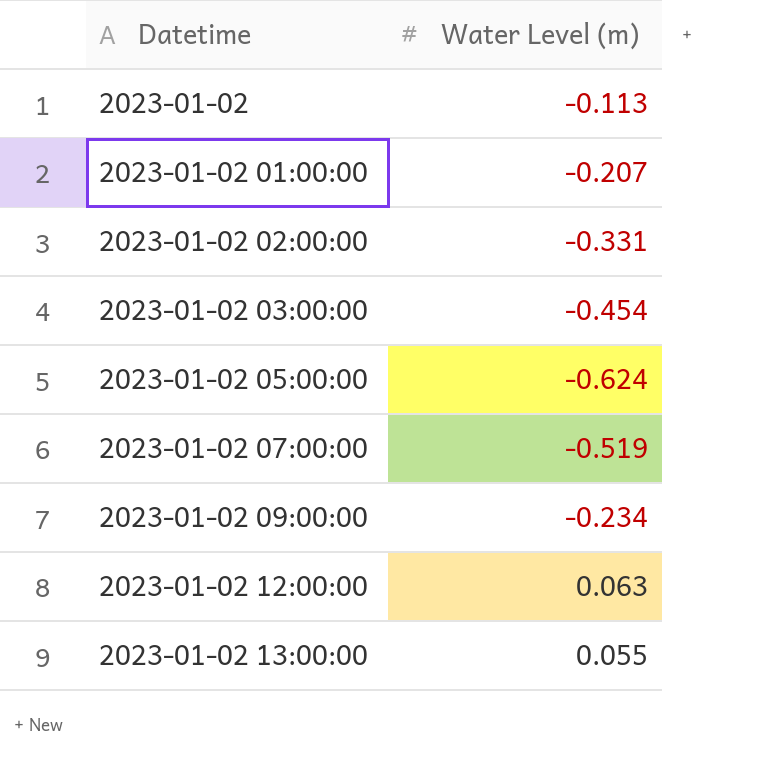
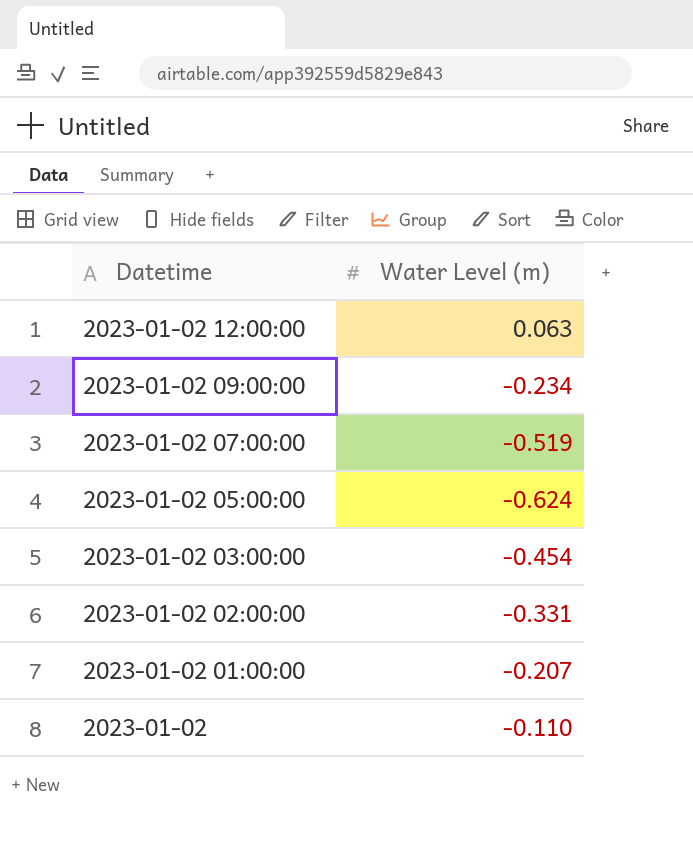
row order: Datetime ascending -> Datetime descending
row 2023-01-02 13:00:00: 0.055 -> none
2023-01-02 | Water Level (m): -0.113 -> -0.110

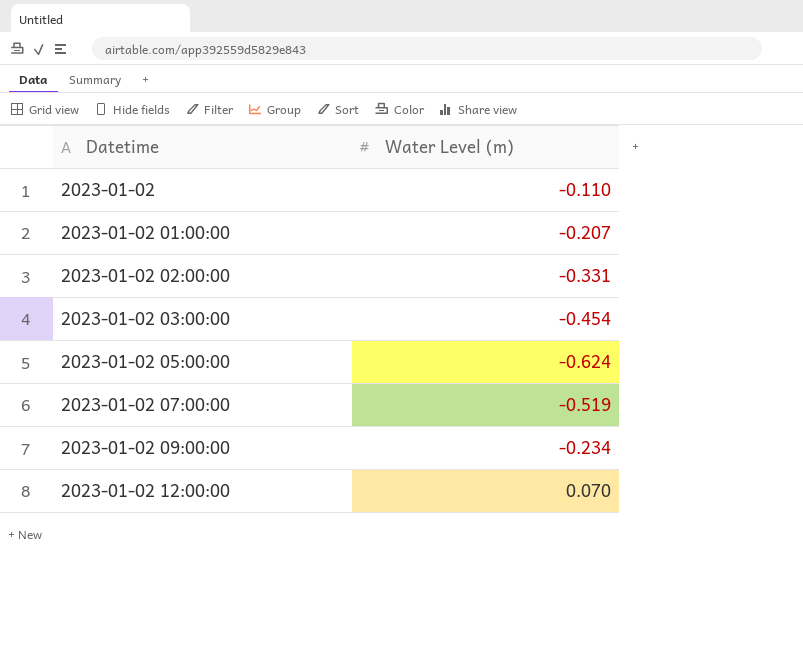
row order: Datetime descending -> Datetime ascending
2023-01-02 12:00:00 | Water Level (m): 0.063 -> 0.070

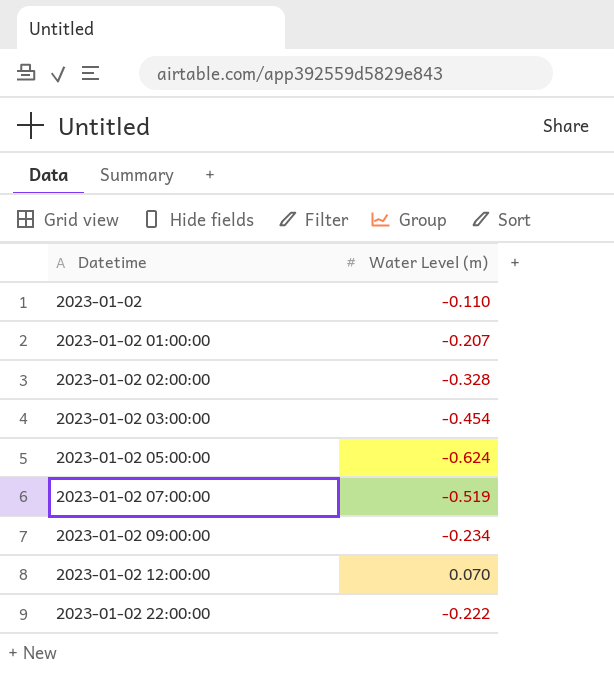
2023-01-02 02:00:00 | Water Level (m): -0.331 -> -0.328
row 2023-01-02 22:00:00: none -> -0.222

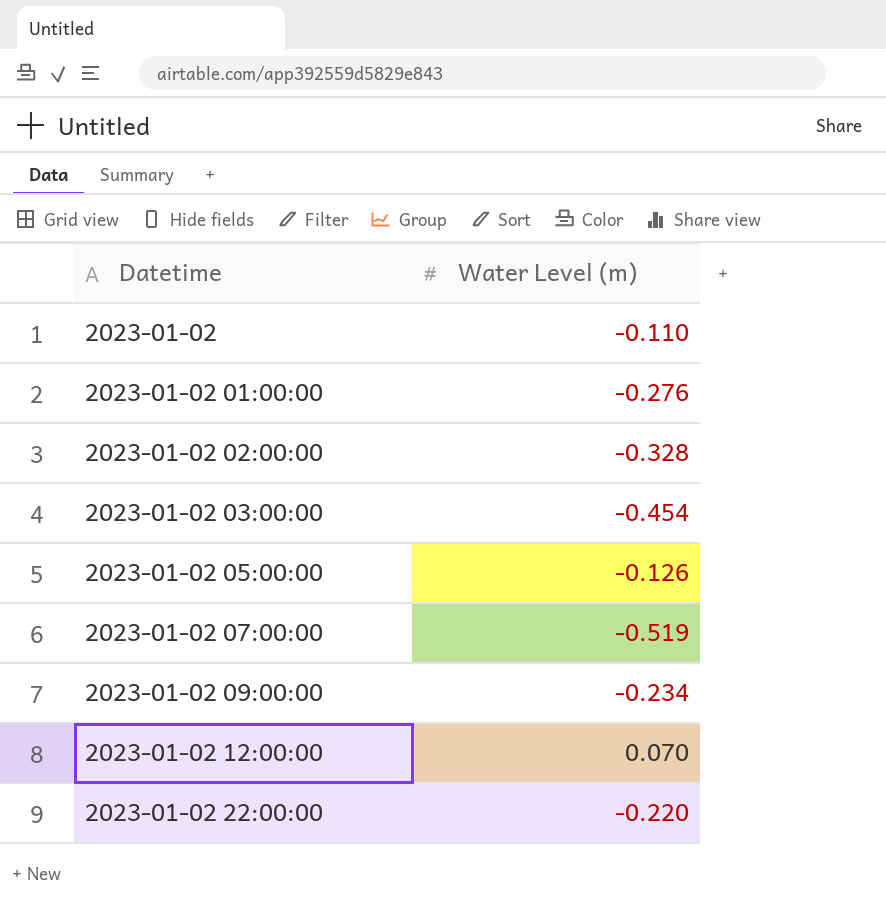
2023-01-02 01:00:00 | Water Level (m): -0.207 -> -0.276
2023-01-02 05:00:00 | Water Level (m): -0.624 -> -0.126
2023-01-02 22:00:00 | Water Level (m): -0.222 -> -0.220

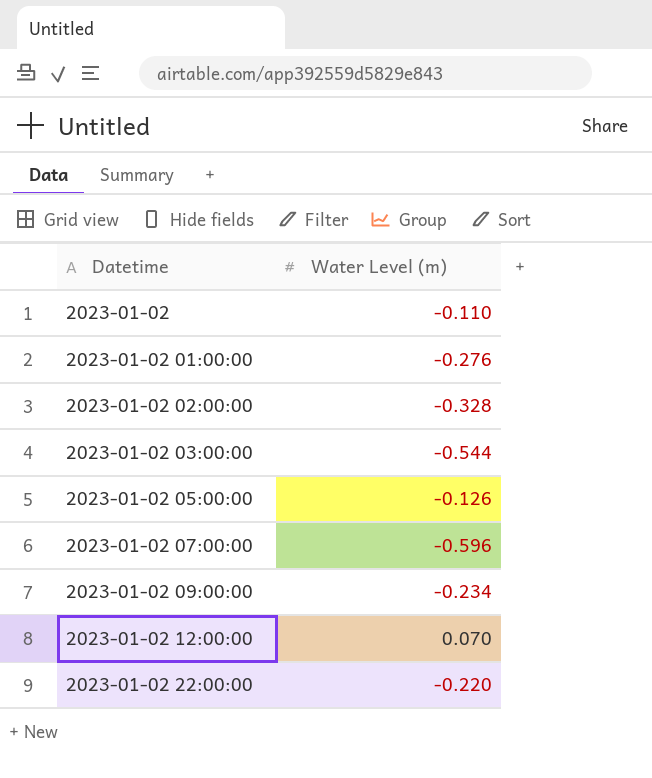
2023-01-02 03:00:00 | Water Level (m): -0.454 -> -0.544
2023-01-02 07:00:00 | Water Level (m): -0.519 -> -0.596

